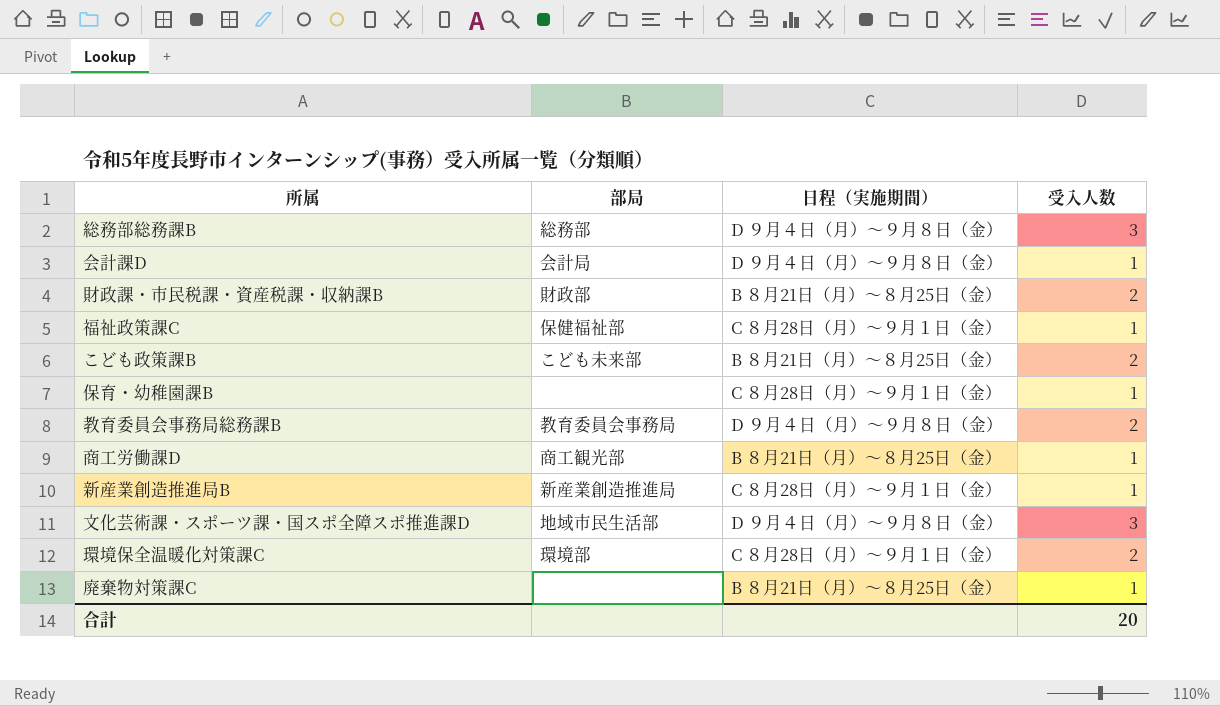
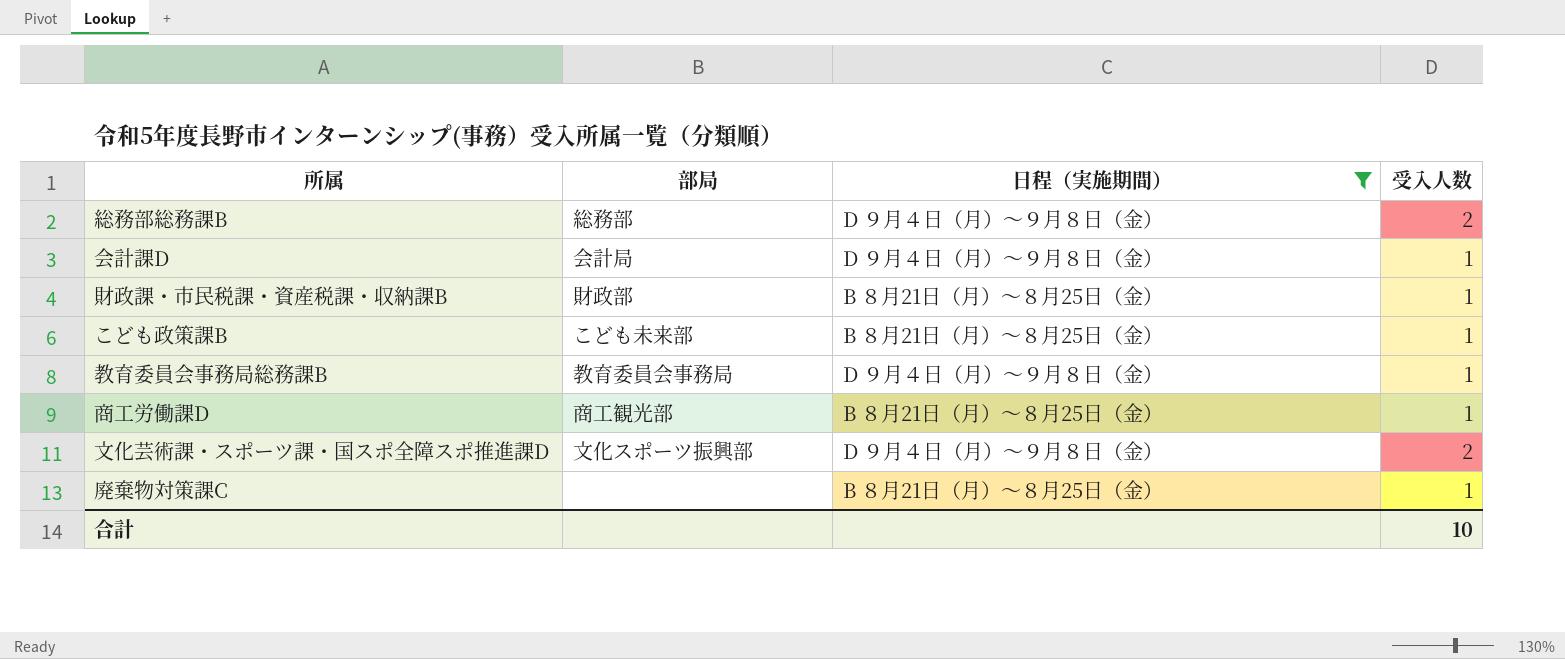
filter: none -> 日程（実施期間） != C ８月28日（月）～９月１日（金）
総務部総務課B | 受入人数: 3 -> 2
財政課・市民税課・資産税課・収納課B | 受入人数: 2 -> 1
こども政策課B | 受入人数: 2 -> 1
教育委員会事務局総務課B | 受入人数: 2 -> 1
文化芸術課・スポーツ課・国スポ全障スポ推進課D | 部局: 地域市民生活部 -> 文化スポーツ振興部
文化芸術課・スポーツ課・国スポ全障スポ推進課D | 受入人数: 3 -> 2
合計 | 受入人数: 20 -> 10

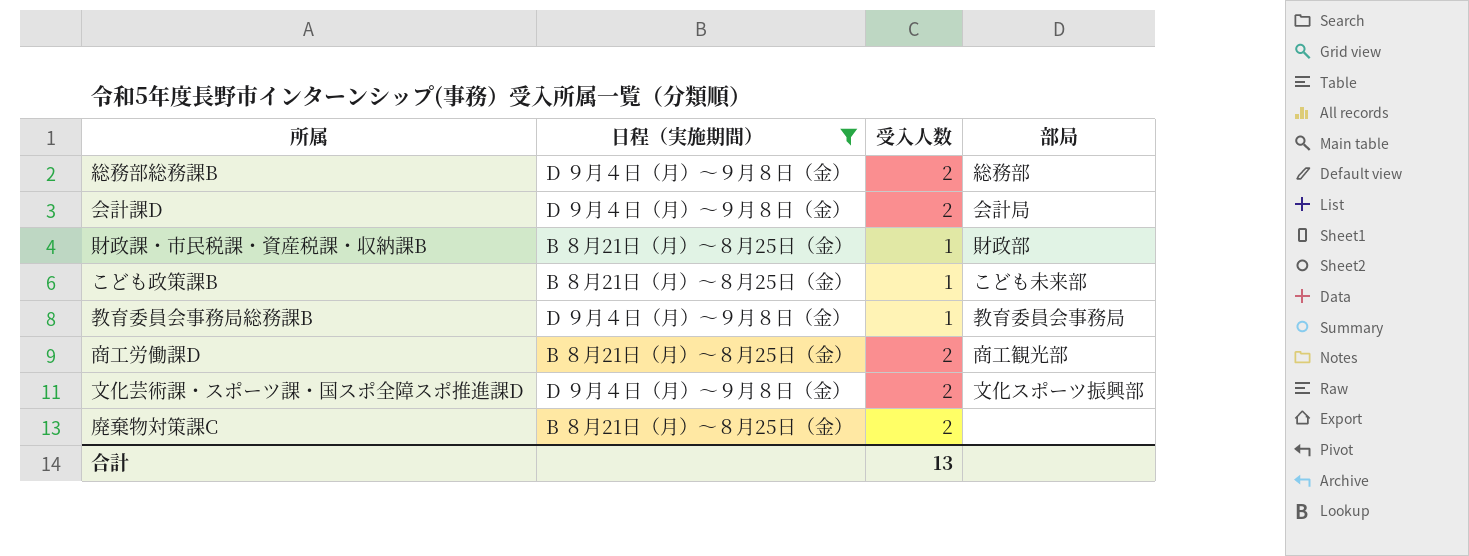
column 部局 | position: 2 -> 4
会計課D | 受入人数: 1 -> 2
商工労働課D | 受入人数: 1 -> 2
廃棄物対策課C | 受入人数: 1 -> 2
合計 | 受入人数: 10 -> 13

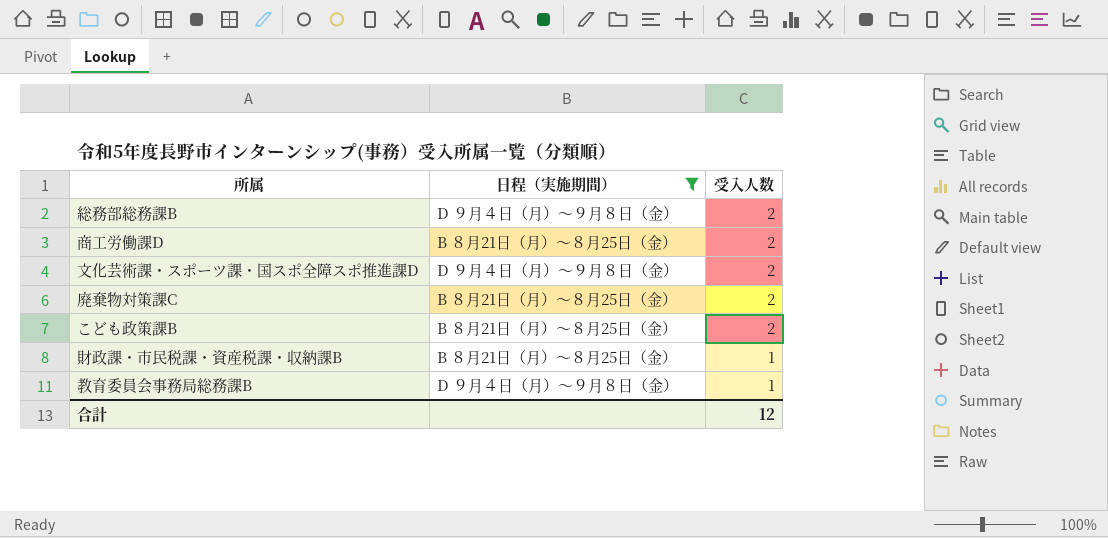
row order: none -> 受入人数 descending
column 部局 | position: 4 -> none
row 会計課D: D ９月４日（月）～９月８日（金） | 2 | 会計局 -> none
こども政策課B | 受入人数: 1 -> 2
合計 | 受入人数: 13 -> 12

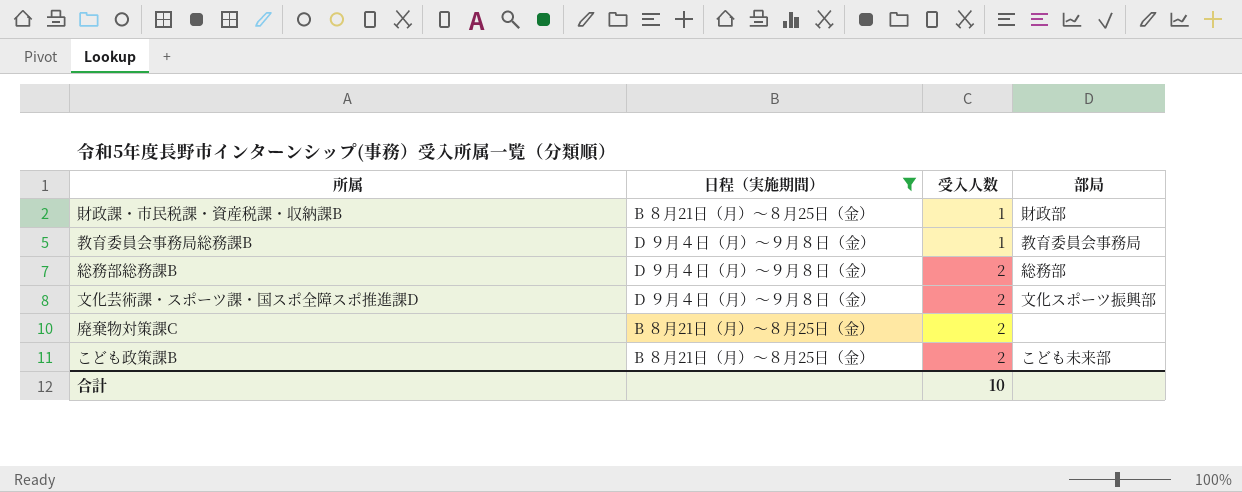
row order: 受入人数 descending -> 受入人数 ascending
column 部局 | position: none -> 4
row 商工労働課D: B ８月21日（月）～８月25日（金） | 2 -> none
合計 | 受入人数: 12 -> 10

